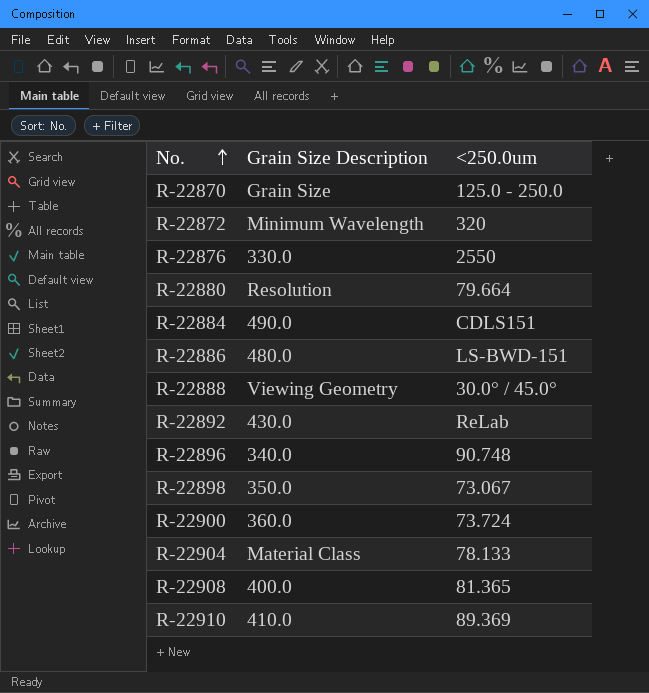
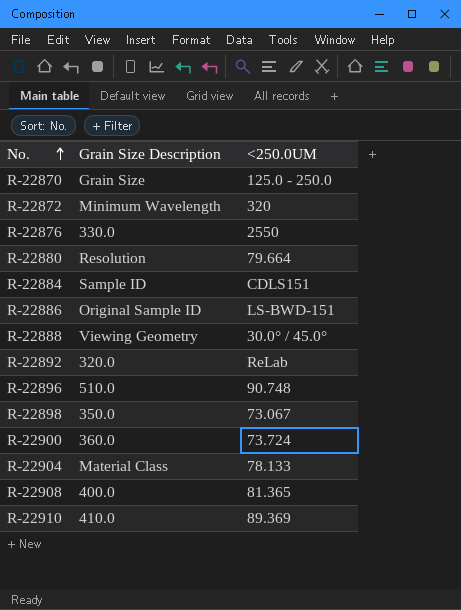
column name: <250.0um -> <250.0UM
R-22884 | Grain Size Description: 490.0 -> Sample ID
R-22886 | Grain Size Description: 480.0 -> Original Sample ID
R-22892 | Grain Size Description: 430.0 -> 320.0
R-22896 | Grain Size Description: 340.0 -> 510.0

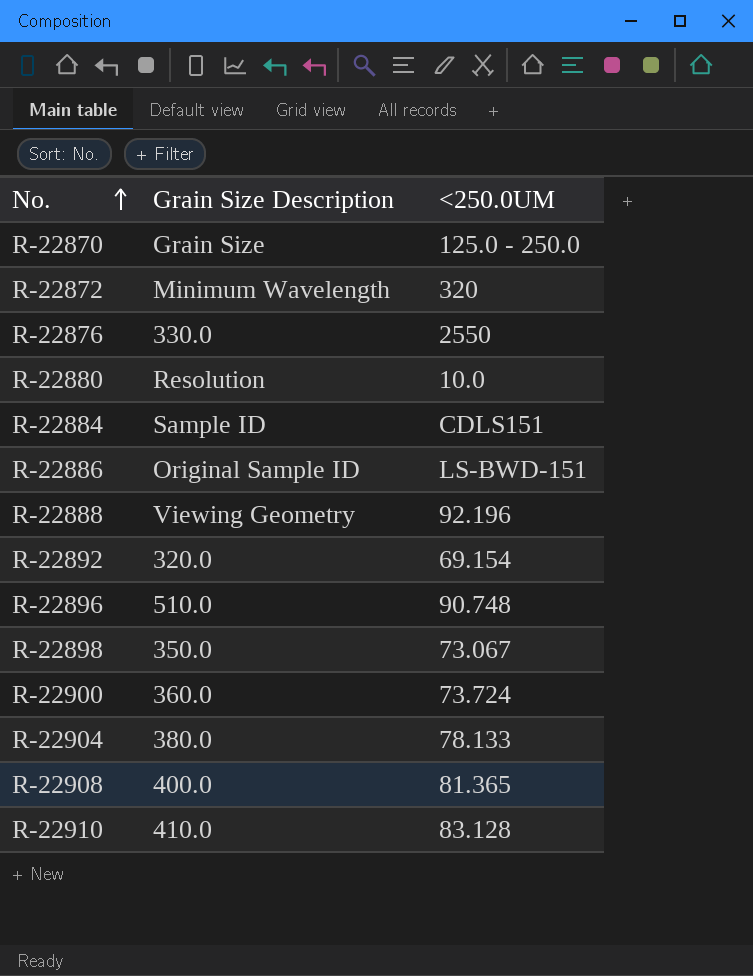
R-22880 | <250.0UM: 79.664 -> 10.0
R-22888 | <250.0UM: 30.0° / 45.0° -> 92.196
R-22892 | <250.0UM: ReLab -> 69.154
R-22904 | Grain Size Description: Material Class -> 380.0
R-22910 | <250.0UM: 89.369 -> 83.128

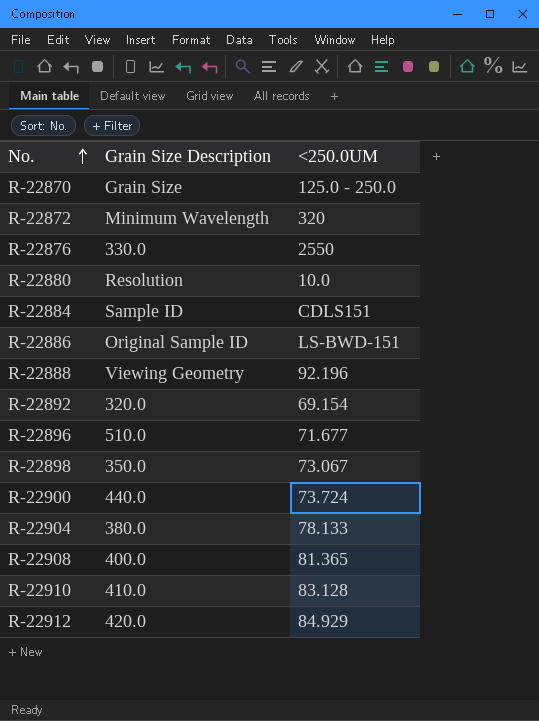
R-22896 | <250.0UM: 90.748 -> 71.677
R-22900 | Grain Size Description: 360.0 -> 440.0
row R-22912: none -> 420.0 | 84.929

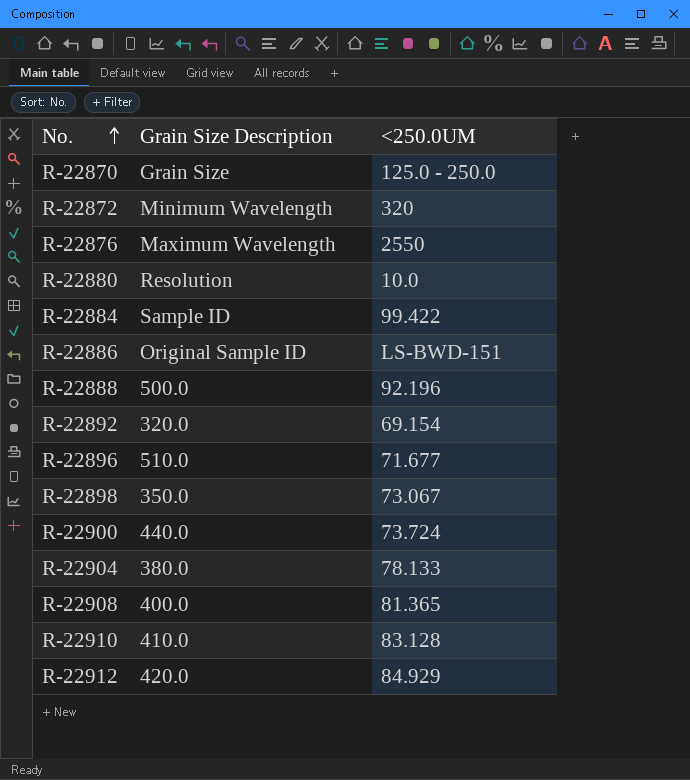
R-22876 | Grain Size Description: 330.0 -> Maximum Wavelength
R-22884 | <250.0UM: CDLS151 -> 99.422
R-22888 | Grain Size Description: Viewing Geometry -> 500.0

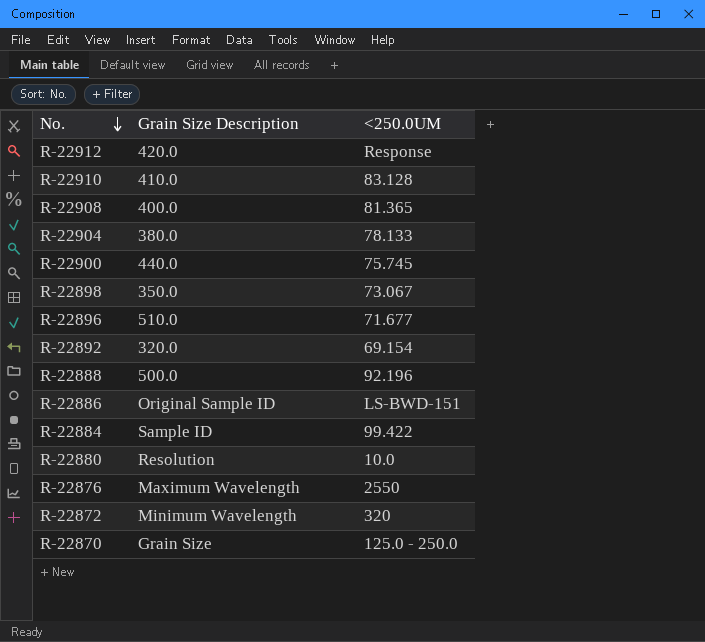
row order: No. ascending -> No. descending
R-22912 | <250.0UM: 84.929 -> Response
R-22900 | <250.0UM: 73.724 -> 75.745

